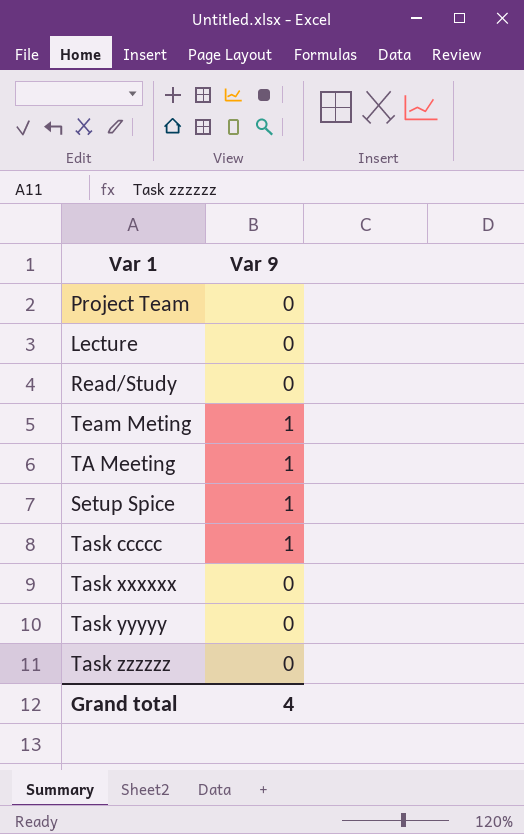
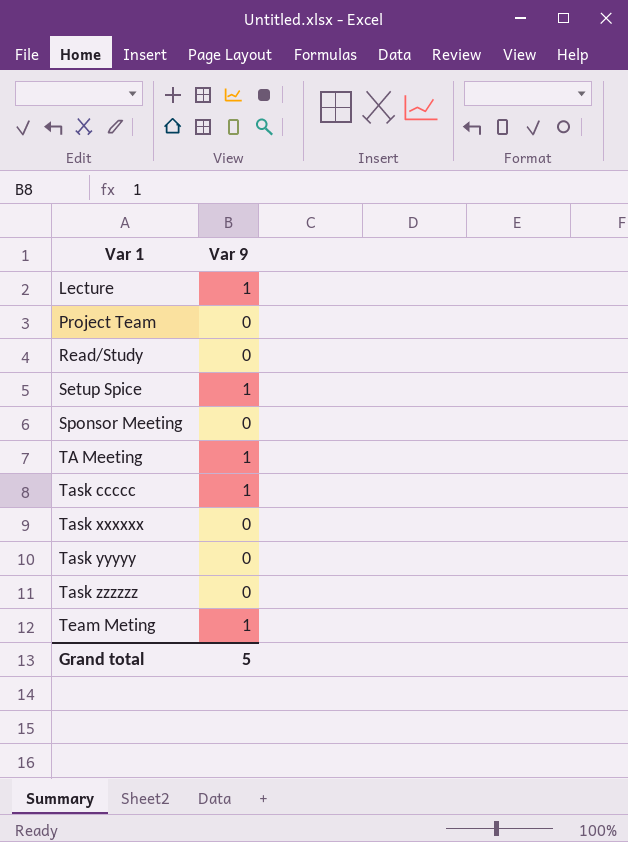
row order: none -> Var 1 ascending
Lecture | Var 9: 0 -> 1
row Sponsor Meeting: none -> 0
Grand total | Var 9: 4 -> 5

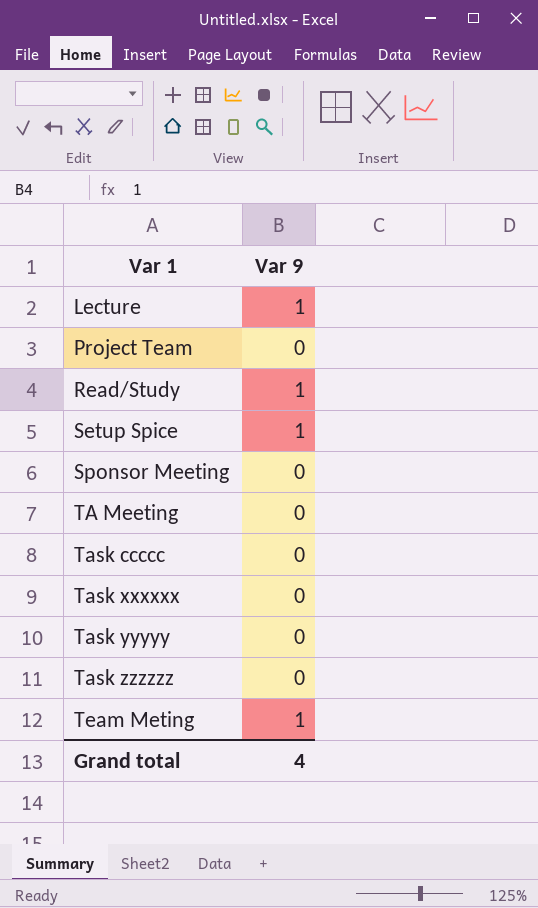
Read/Study | Var 9: 0 -> 1
TA Meeting | Var 9: 1 -> 0
Task ccccc | Var 9: 1 -> 0
Grand total | Var 9: 5 -> 4

